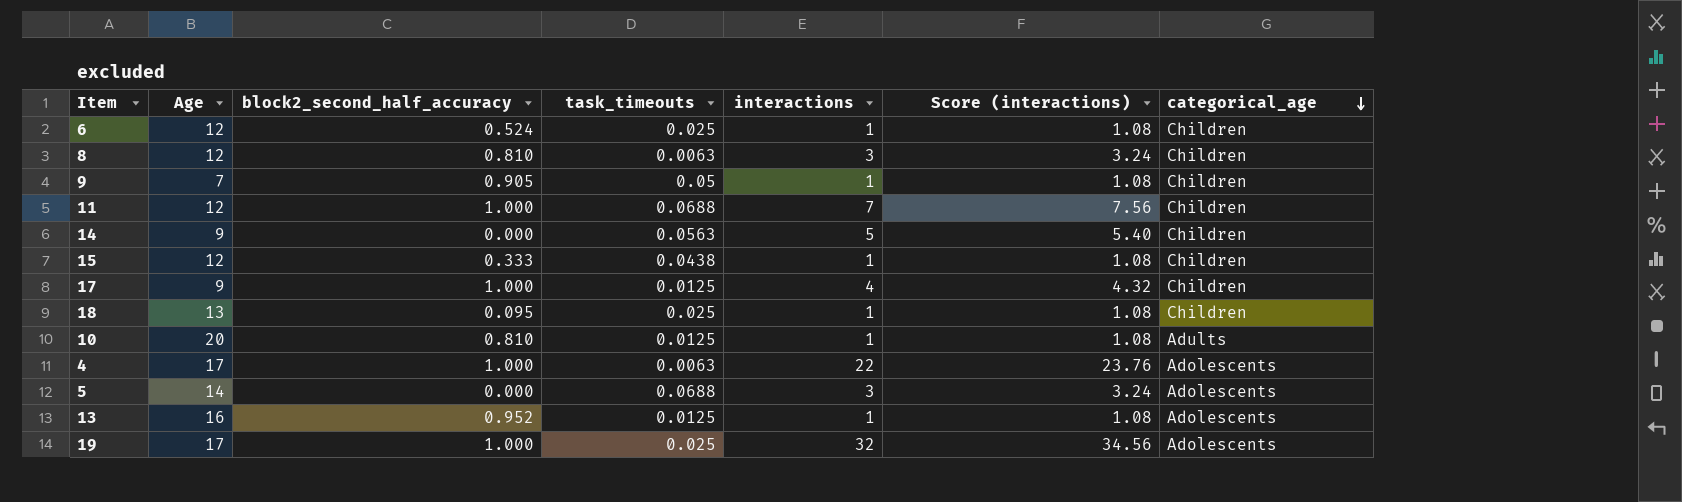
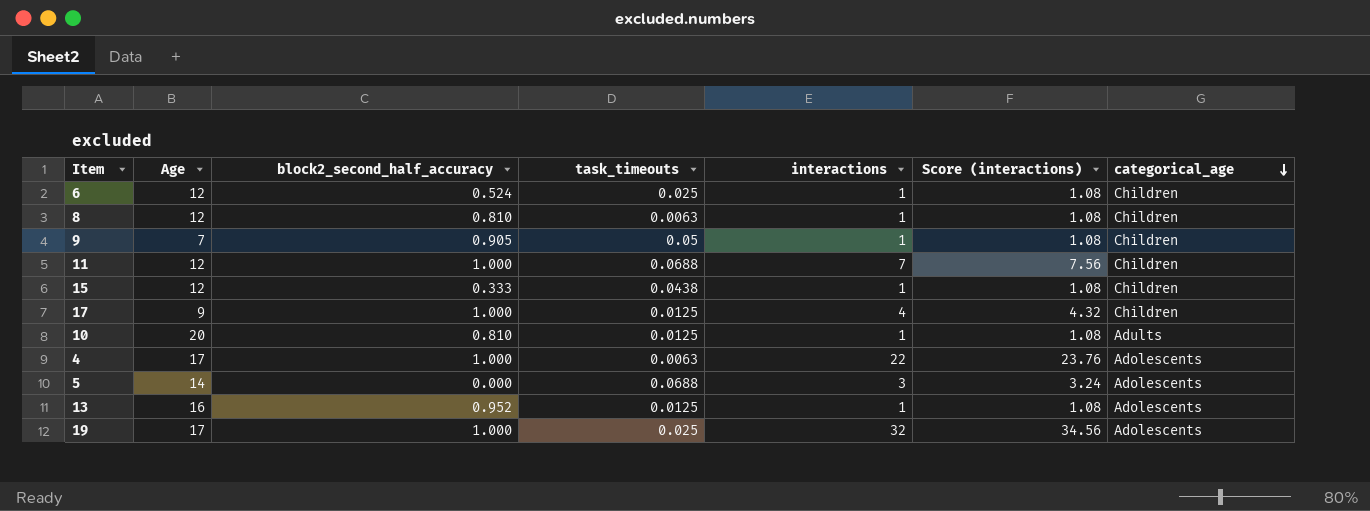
row 14: 9 | 0.000 | 0.0563 | 5 | 5.40 | Children -> none
row 18: 13 | 0.095 | 0.025 | 1 | 1.08 | Children -> none
8 | interactions: 3 -> 1
8 | Score (interactions): 3.24 -> 1.08

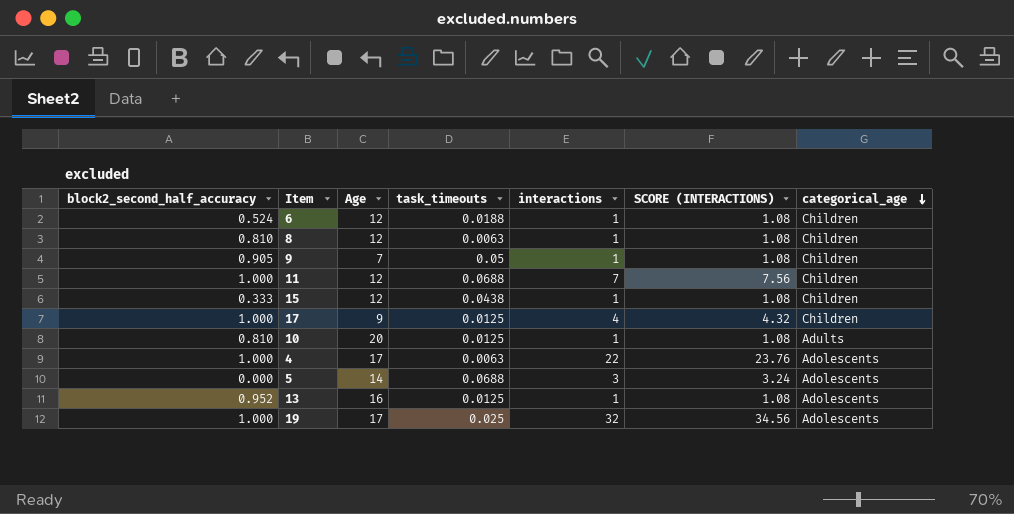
column block2_second_half_accuracy | position: 3 -> 1
column name: Score (interactions) -> SCORE (INTERACTIONS)
6 | task_timeouts: 0.025 -> 0.0188

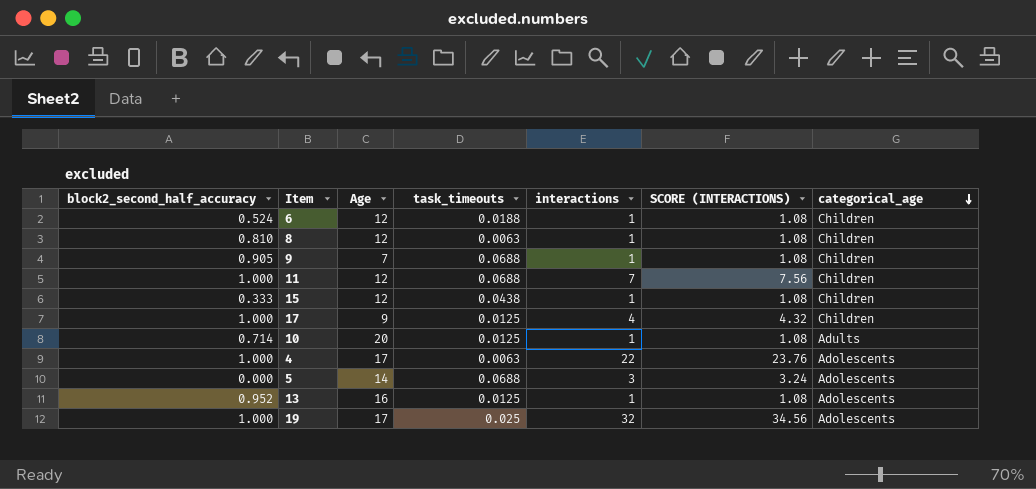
9 | task_timeouts: 0.05 -> 0.0688
10 | block2_second_half_accuracy: 0.810 -> 0.714

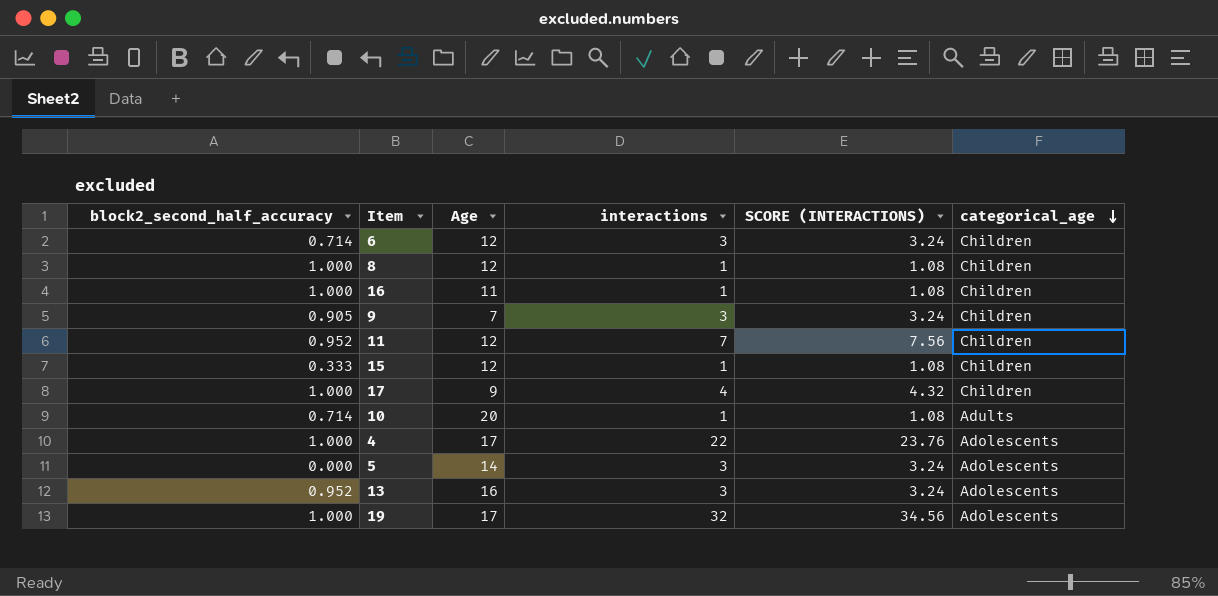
column task_timeouts | position: 4 -> none
6 | block2_second_half_accuracy: 0.524 -> 0.714
6 | interactions: 1 -> 3
6 | SCORE (INTERACTIONS): 1.08 -> 3.24
8 | block2_second_half_accuracy: 0.810 -> 1.000
row 16: none -> 1.000 | 11 | 1 | 1.08 | Children
9 | interactions: 1 -> 3
9 | SCORE (INTERACTIONS): 1.08 -> 3.24
11 | block2_second_half_accuracy: 1.000 -> 0.952
13 | interactions: 1 -> 3
13 | SCORE (INTERACTIONS): 1.08 -> 3.24

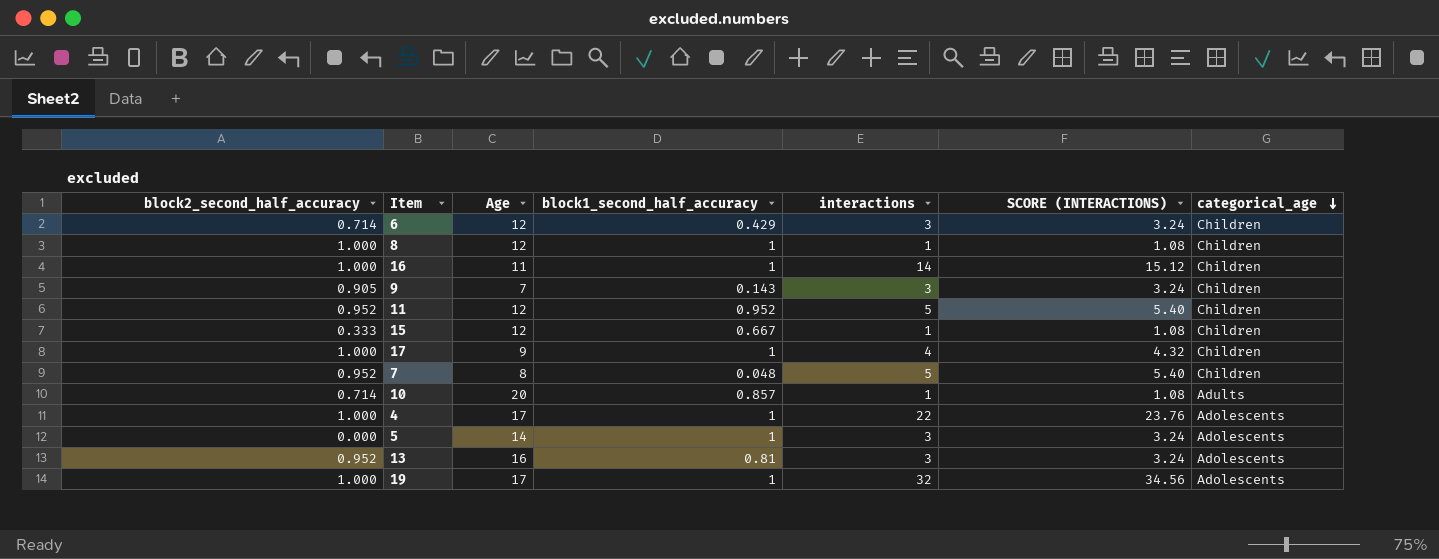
column block1_second_half_accuracy | position: none -> 4
16 | interactions: 1 -> 14
16 | SCORE (INTERACTIONS): 1.08 -> 15.12
11 | interactions: 7 -> 5
11 | SCORE (INTERACTIONS): 7.56 -> 5.40
row 7: none -> 0.952 | 8 | 0.048 | 5 | 5.40 | Children

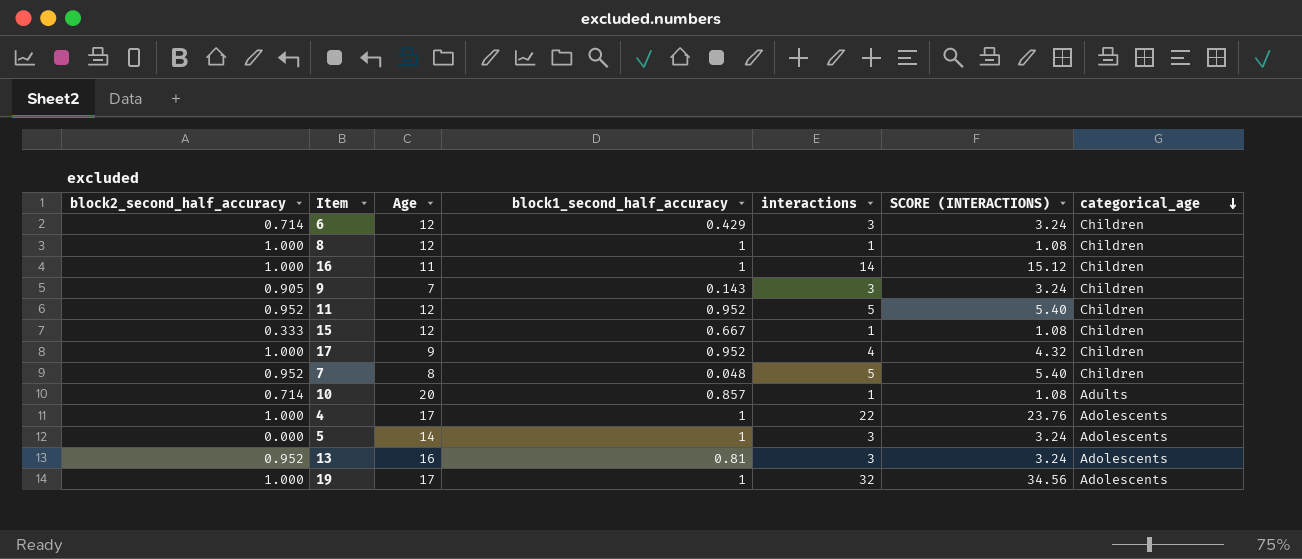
17 | block1_second_half_accuracy: 1 -> 0.952

